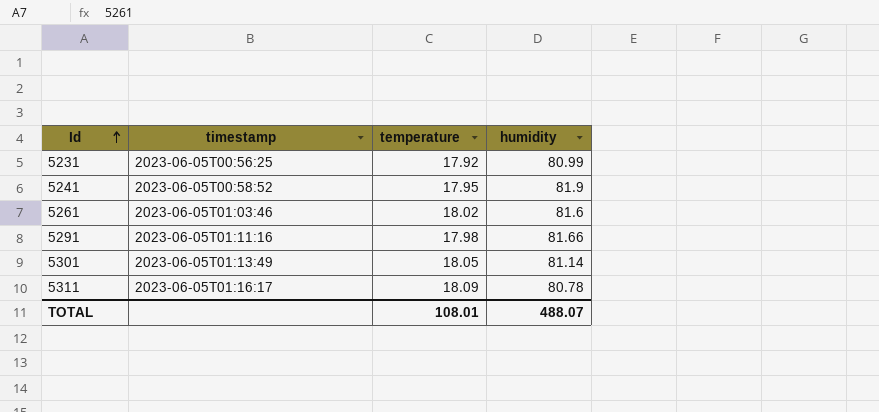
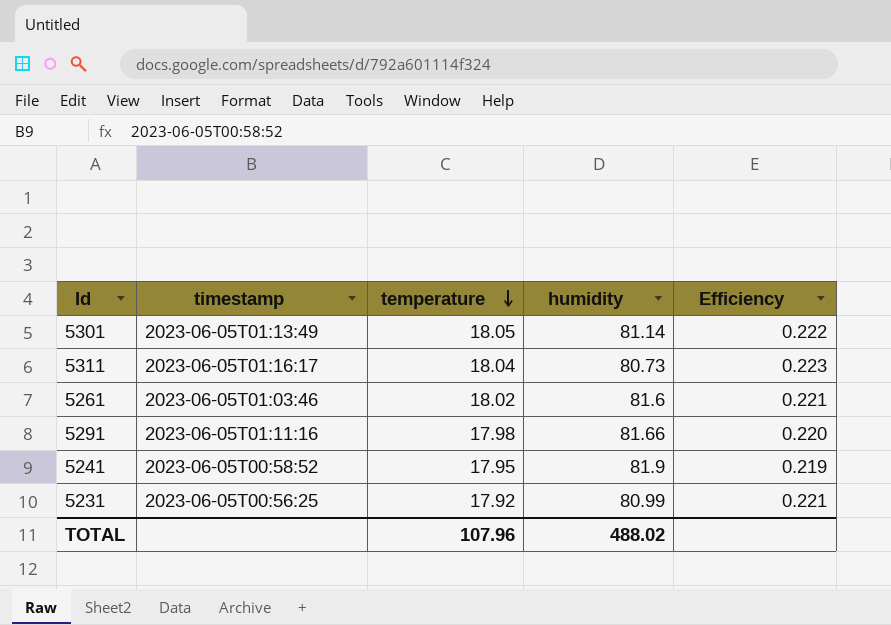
row order: Id ascending -> temperature descending
column Efficiency | formula: none -> [temperature] / [humidity]
5311 | temperature: 18.09 -> 18.04
5311 | humidity: 80.78 -> 80.73
TOTAL | temperature: 108.01 -> 107.96
TOTAL | humidity: 488.07 -> 488.02

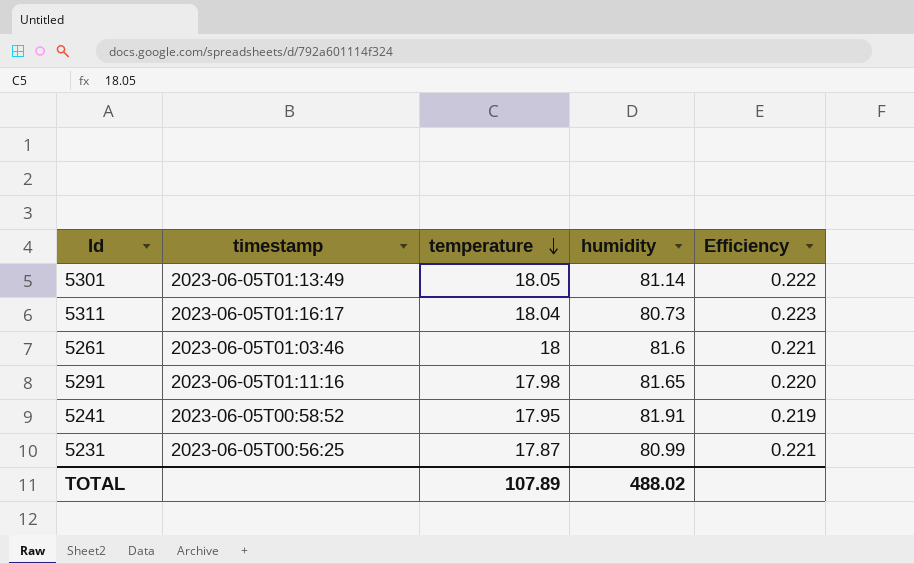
5261 | temperature: 18.02 -> 18
5291 | humidity: 81.66 -> 81.65
5241 | humidity: 81.9 -> 81.91
5231 | temperature: 17.92 -> 17.87
TOTAL | temperature: 107.96 -> 107.89

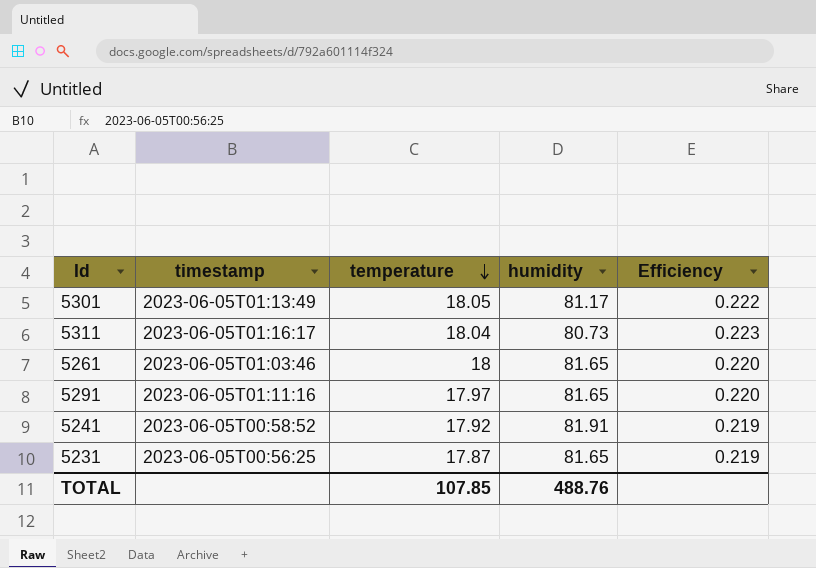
5301 | humidity: 81.14 -> 81.17
5261 | humidity: 81.6 -> 81.65
5261 | Efficiency: 0.221 -> 0.220
5291 | temperature: 17.98 -> 17.97
5241 | temperature: 17.95 -> 17.92
5231 | humidity: 80.99 -> 81.65
5231 | Efficiency: 0.221 -> 0.219
TOTAL | temperature: 107.89 -> 107.85
TOTAL | humidity: 488.02 -> 488.76

